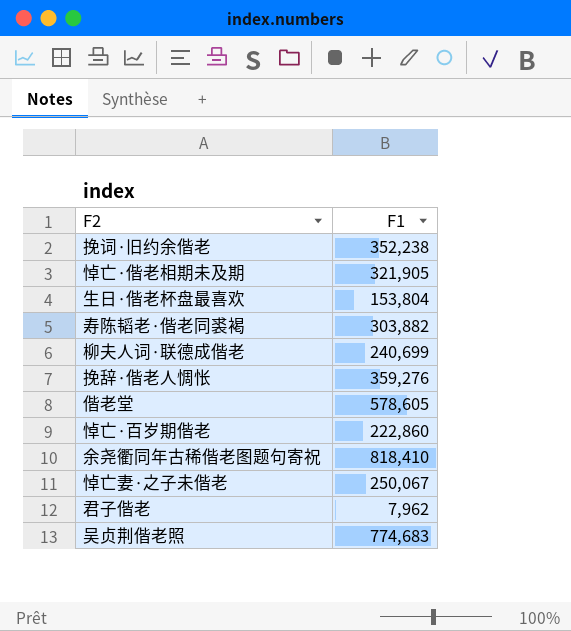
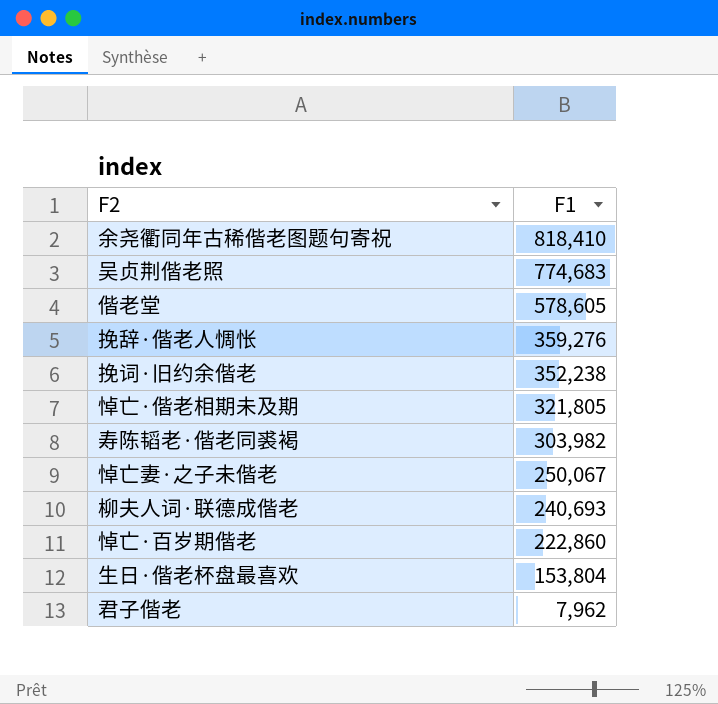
row order: none -> F1 descending
悼亡·偕老相期未及期 | F1: 321,905 -> 321,805
寿陈韬老·偕老同裘褐 | F1: 303,882 -> 303,982
柳夫人词·联德成偕老 | F1: 240,699 -> 240,693

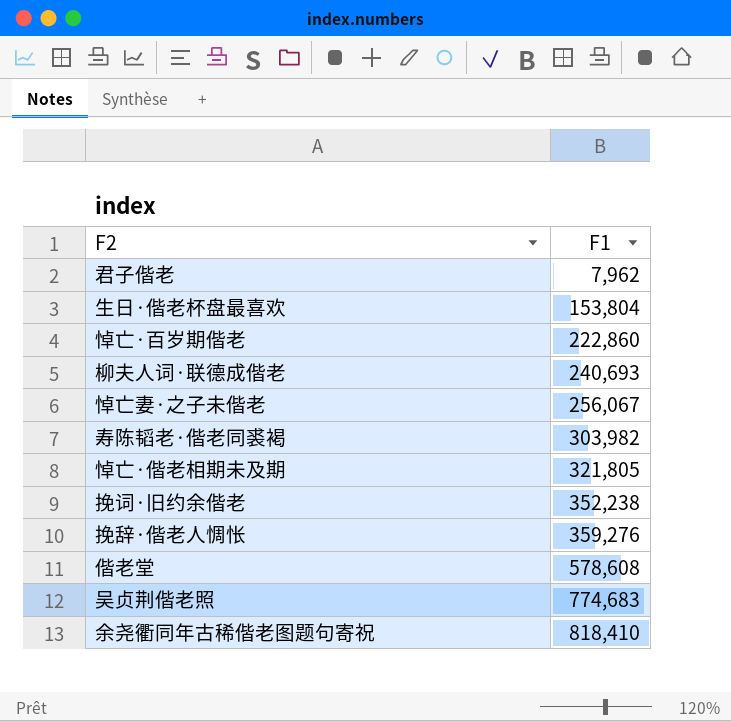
row order: F1 descending -> F1 ascending
悼亡妻·之子未偕老 | F1: 250,067 -> 256,067
偕老堂 | F1: 578,605 -> 578,608

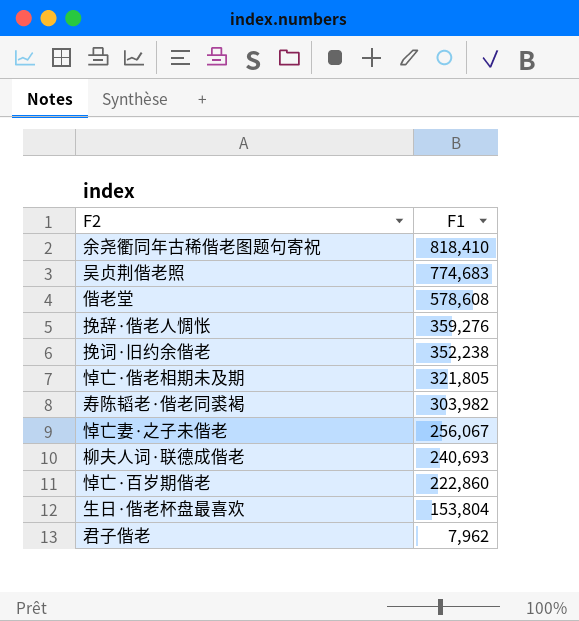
row order: F1 ascending -> F1 descending

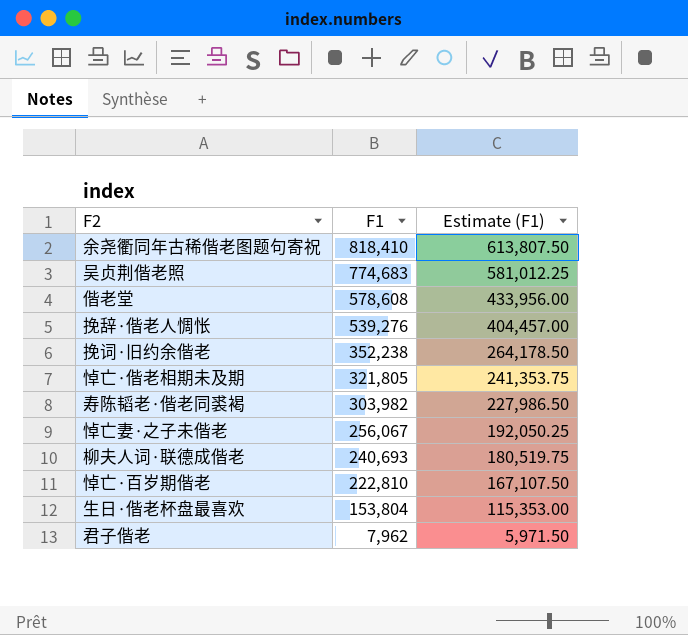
column Estimate (F1) | formula: none -> [F1] * 0.75
挽辞·偕老人惆怅 | F1: 359,276 -> 539,276
悼亡·百岁期偕老 | F1: 222,860 -> 222,810

